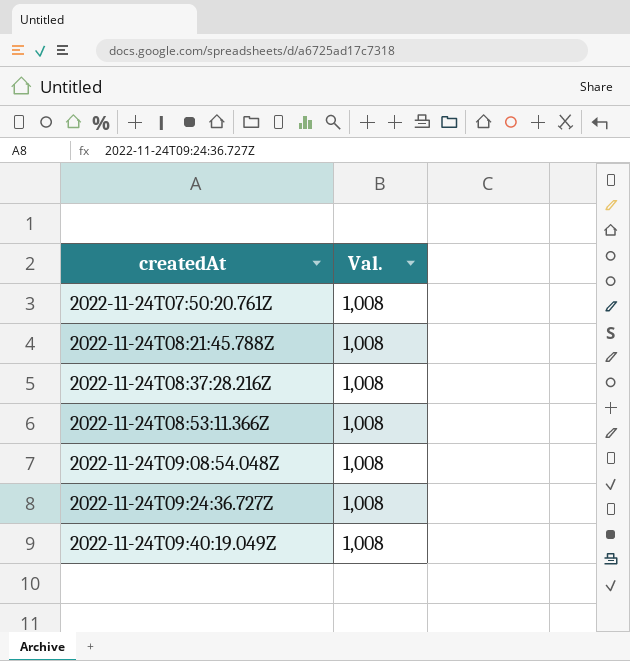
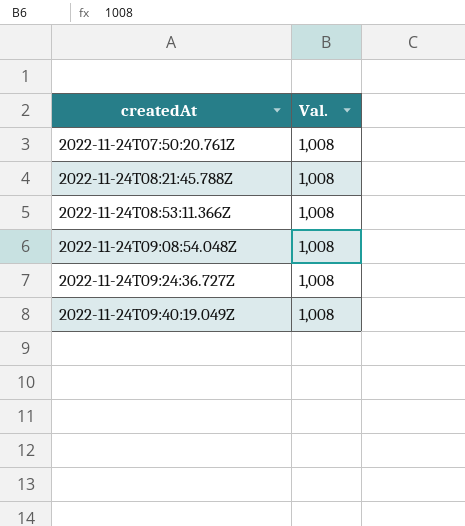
row 2022-11-24T08:37:28.216Z: 1,008 -> none

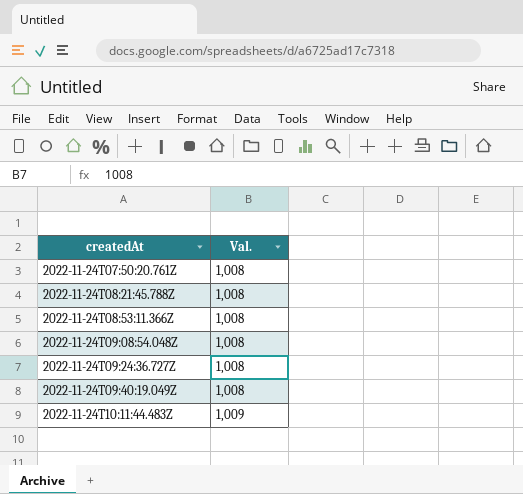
row 2022-11-24T10:11:44.483Z: none -> 1,009

